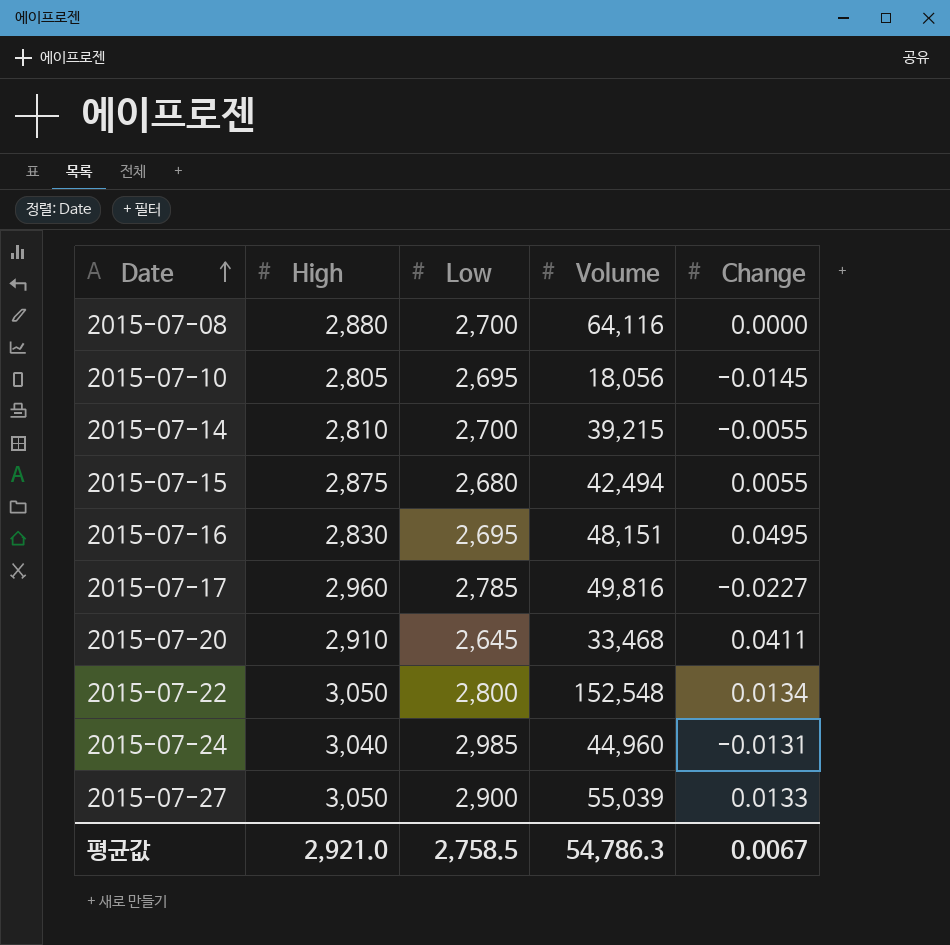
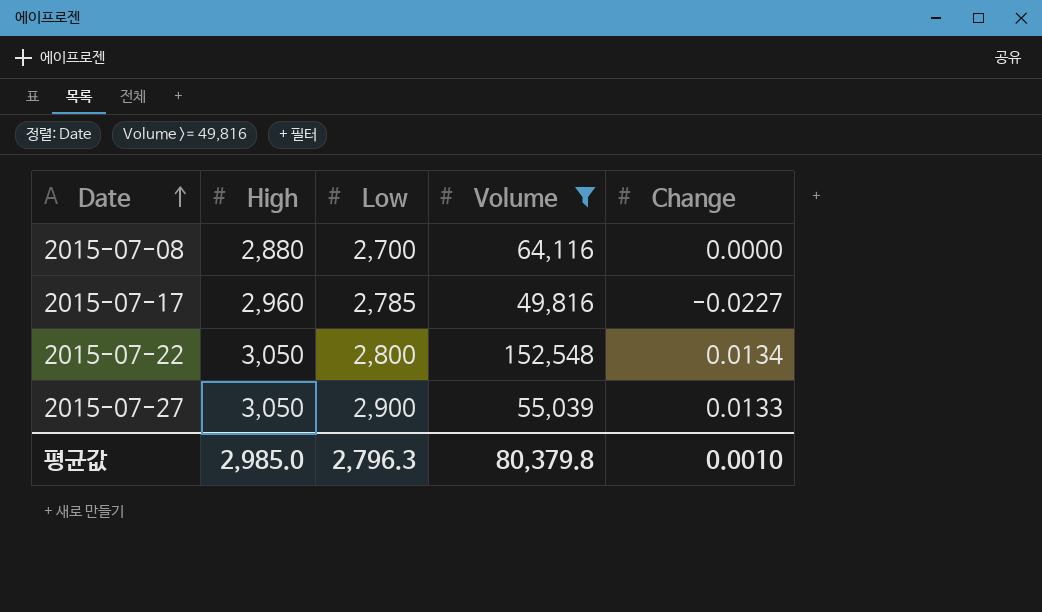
filter: none -> Volume >= 49,816
평균값 | High: 2,921.0 -> 2,985.0
평균값 | Low: 2,758.5 -> 2,796.3
평균값 | Volume: 54,786.3 -> 80,379.8
평균값 | Change: 0.0067 -> 0.0010

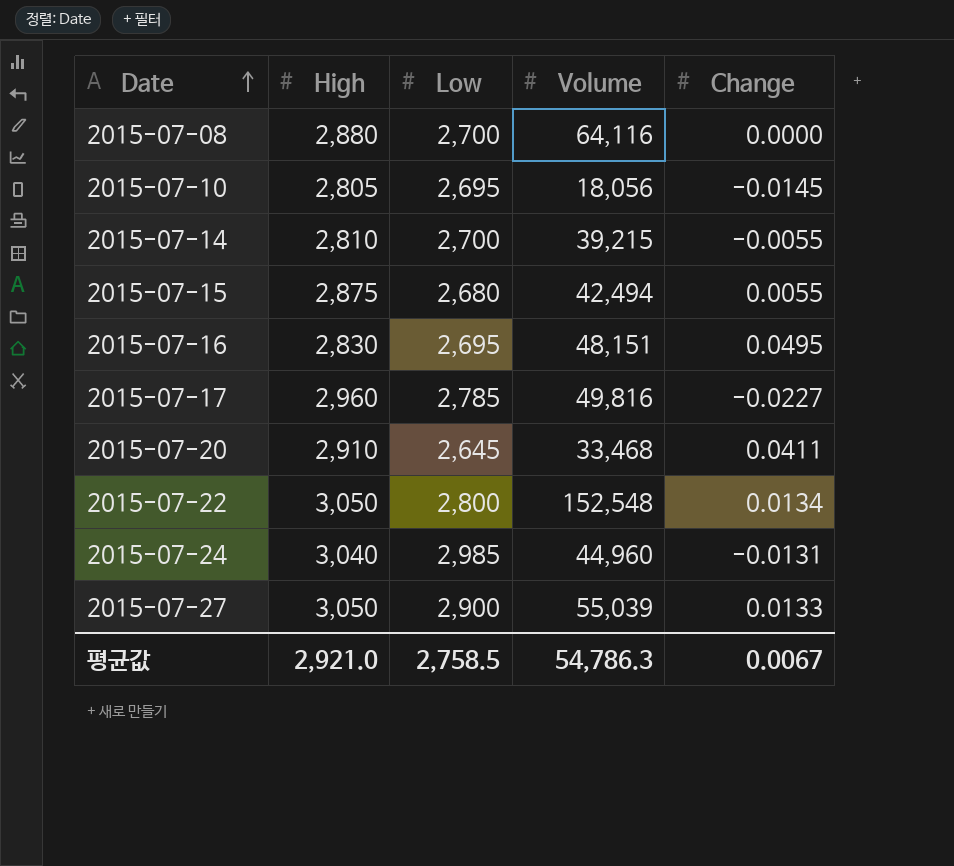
filter: Volume >= 49,816 -> none
평균값 | High: 2,985.0 -> 2,921.0
평균값 | Low: 2,796.3 -> 2,758.5
평균값 | Volume: 80,379.8 -> 54,786.3
평균값 | Change: 0.0010 -> 0.0067

